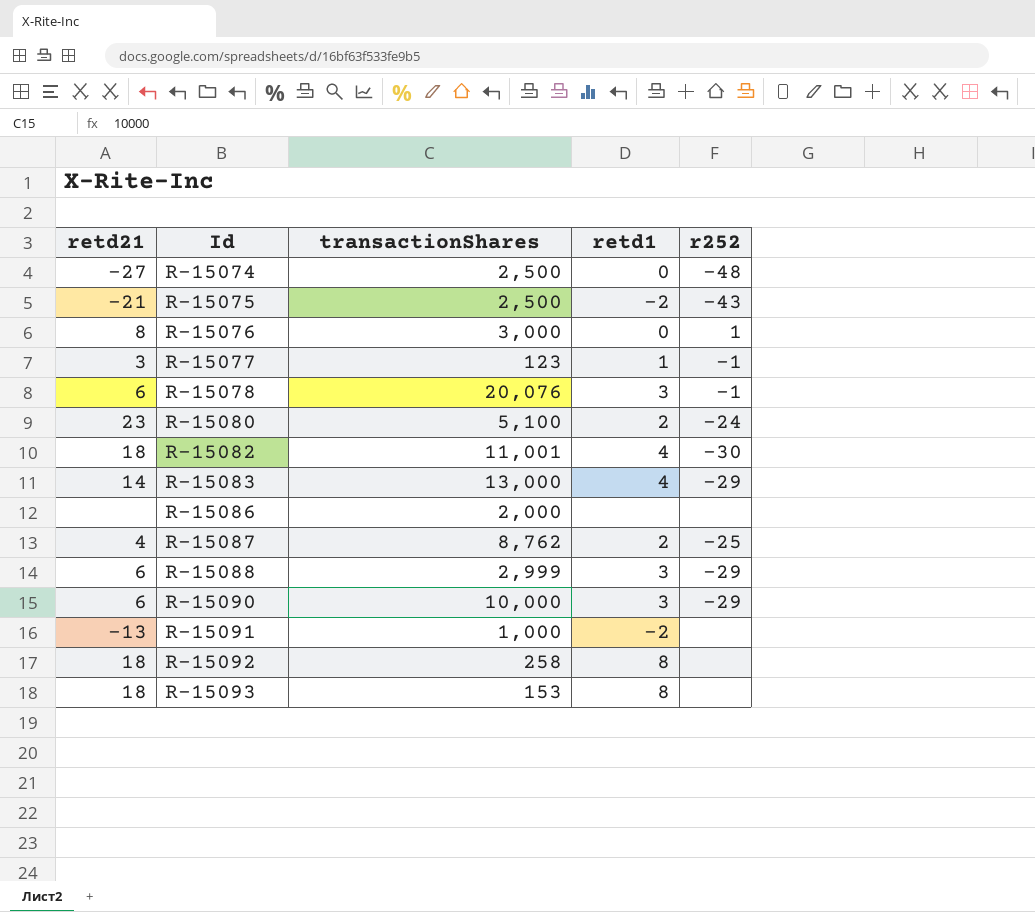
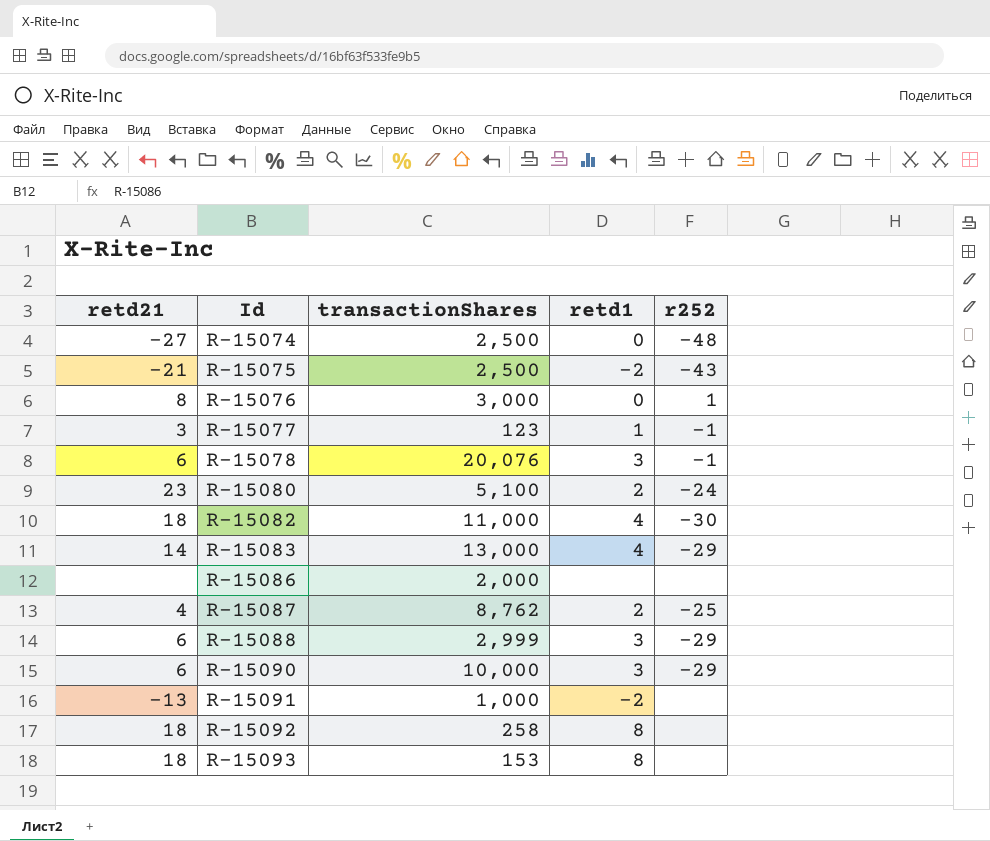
R-15082 | transactionShares: 11,001 -> 11,000

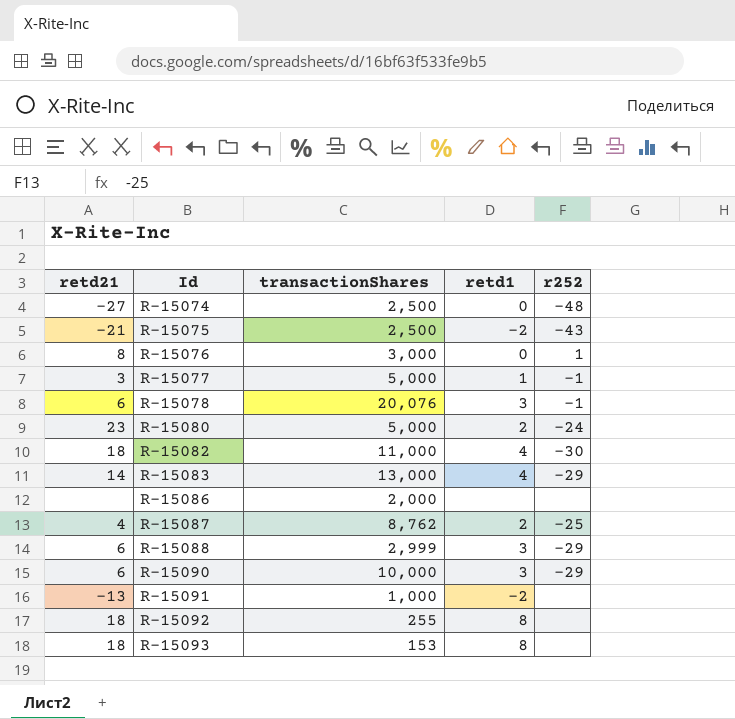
R-15077 | transactionShares: 123 -> 5,000
R-15080 | transactionShares: 5,100 -> 5,000
R-15092 | transactionShares: 258 -> 255

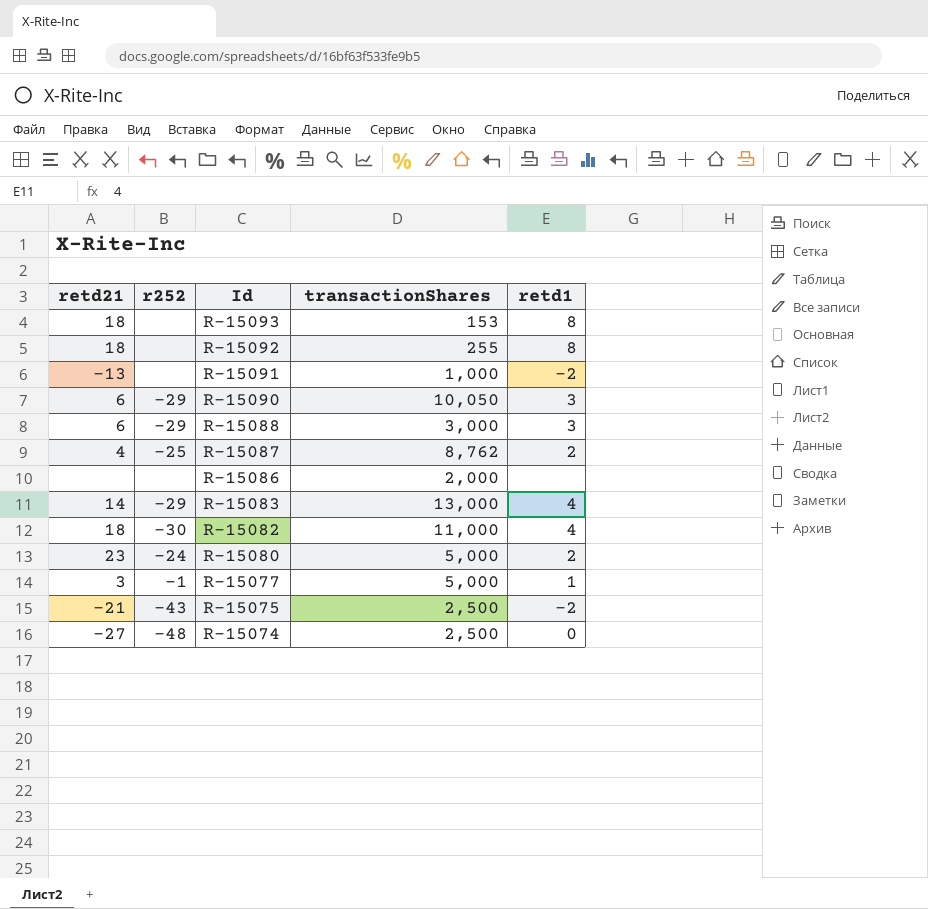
row order: Id ascending -> Id descending
column r252 | position: 5 -> 2
row R-15076: 8 | 3,000 | 0 | 1 -> none
row R-15078: 6 | 20,076 | 3 | -1 -> none
R-15090 | transactionShares: 10,000 -> 10,050
R-15088 | transactionShares: 2,999 -> 3,000

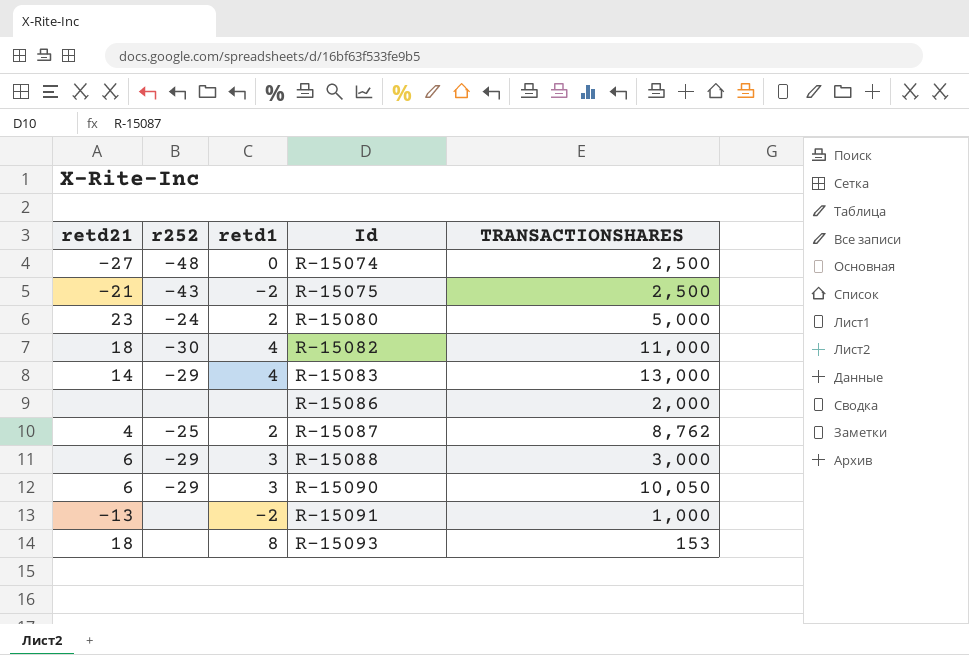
row order: Id descending -> Id ascending
column retd1 | position: 5 -> 3
column name: transactionShares -> TRANSACTIONSHARES
row R-15092: 18 | none | 255 | 8 -> none
row R-15077: 3 | -1 | 5,000 | 1 -> none

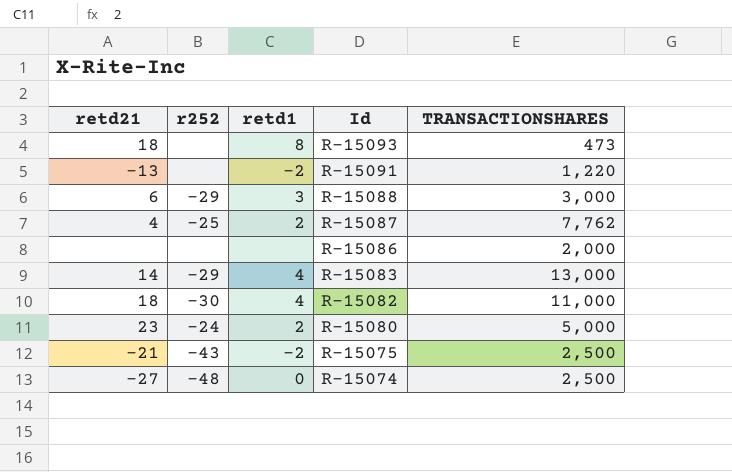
row order: Id ascending -> Id descending
row R-15090: 6 | -29 | 3 | 10,050 -> none
R-15093 | TRANSACTIONSHARES: 153 -> 473
R-15091 | TRANSACTIONSHARES: 1,000 -> 1,220
R-15087 | TRANSACTIONSHARES: 8,762 -> 7,762

